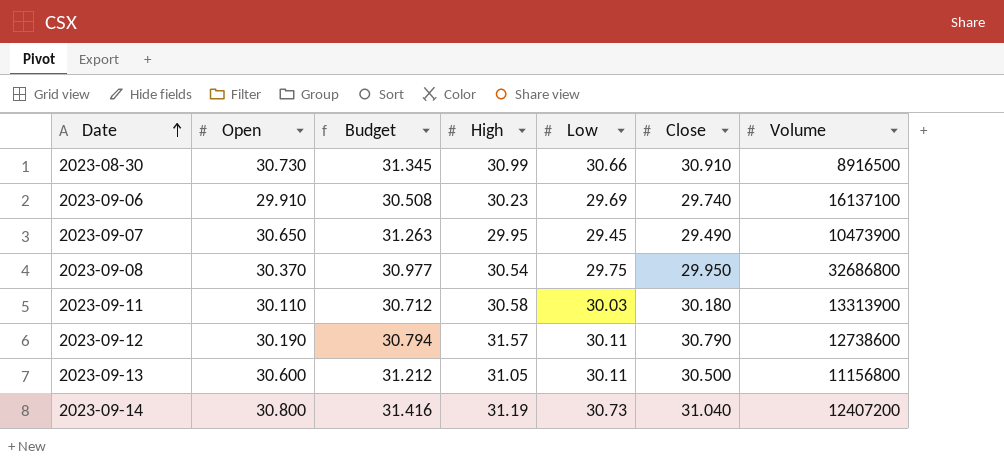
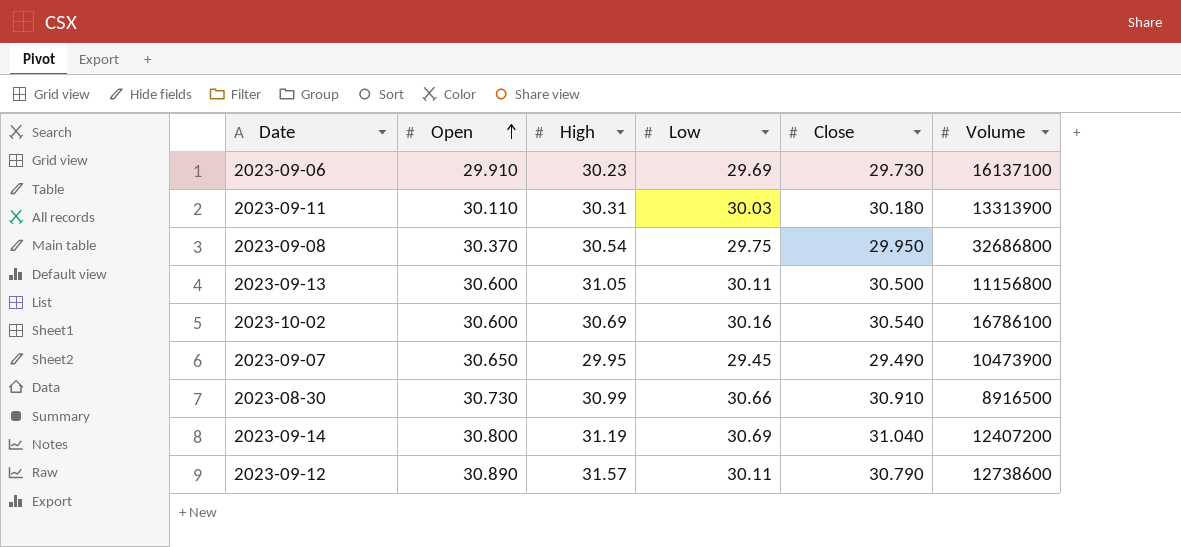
row order: Date ascending -> Open ascending
column Budget | formula: [Open] * 1.02 -> none
2023-09-06 | Close: 29.740 -> 29.730
2023-09-11 | High: 30.58 -> 30.31
row 2023-10-02: none -> 30.600 | 30.69 | 30.16 | 30.540 | 16786100
2023-09-14 | Low: 30.73 -> 30.69
2023-09-12 | Open: 30.190 -> 30.890

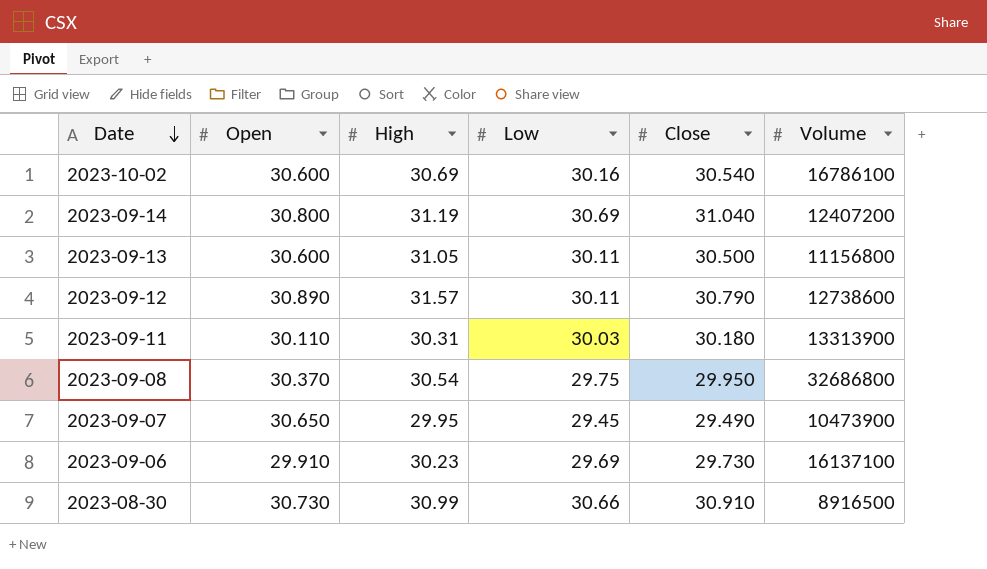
row order: Open ascending -> Date descending

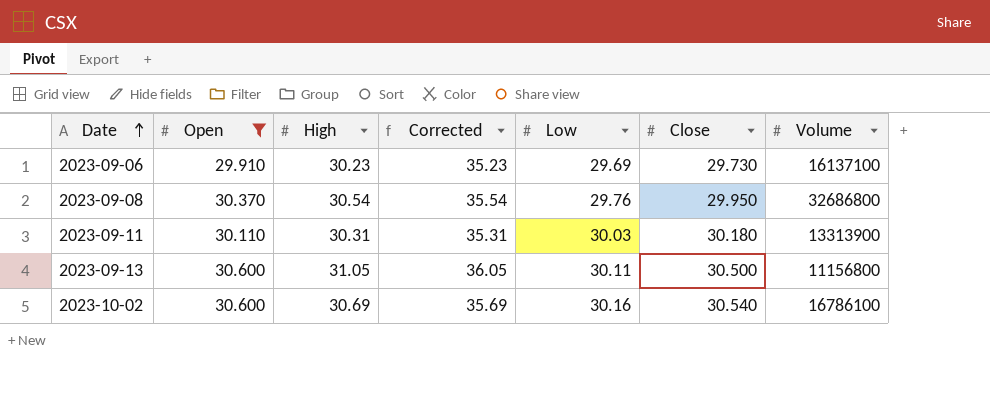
filter: none -> Open <= 30.600
row order: Date descending -> Date ascending
column Corrected | formula: none -> [High] + 5
2023-09-08 | Low: 29.75 -> 29.76

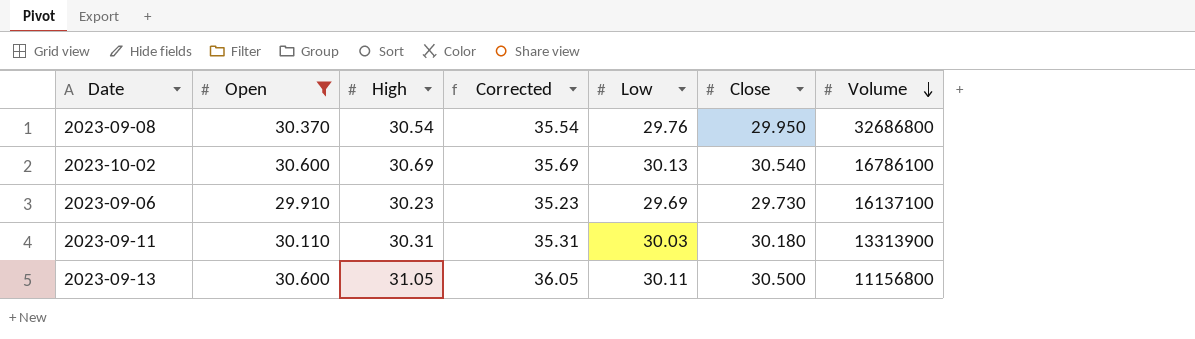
row order: Date ascending -> Volume descending
2023-10-02 | Low: 30.16 -> 30.13

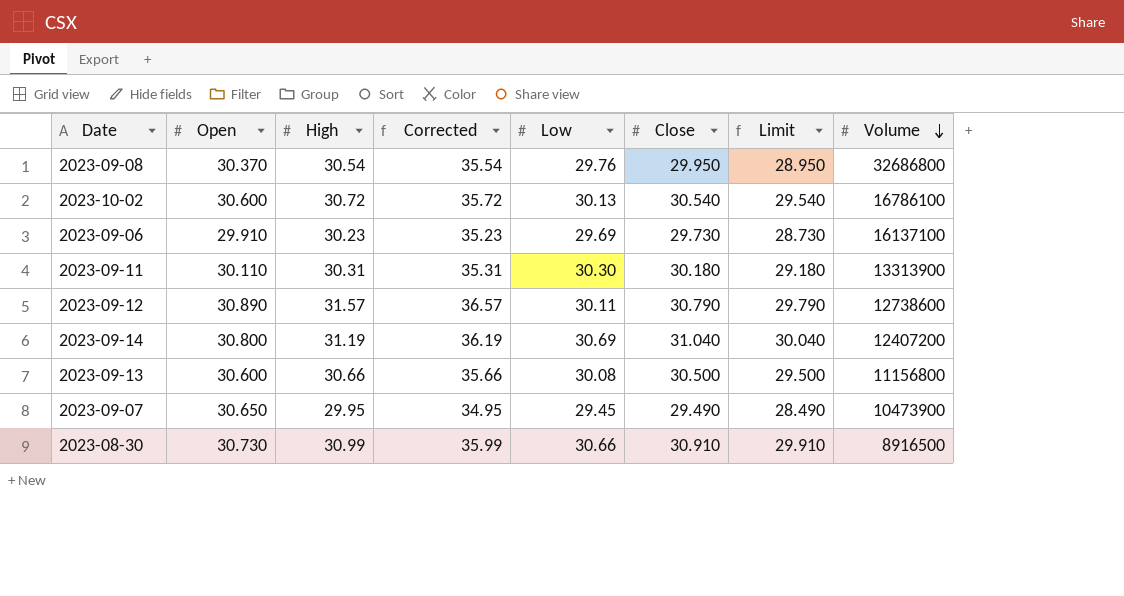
filter: Open <= 30.600 -> none
column Limit | formula: none -> [Close] - 1
2023-10-02 | High: 30.69 -> 30.72
2023-10-02 | Corrected: 35.69 -> 35.72
2023-09-11 | Low: 30.03 -> 30.30
2023-09-13 | High: 31.05 -> 30.66
2023-09-13 | Corrected: 36.05 -> 35.66
2023-09-13 | Low: 30.11 -> 30.08

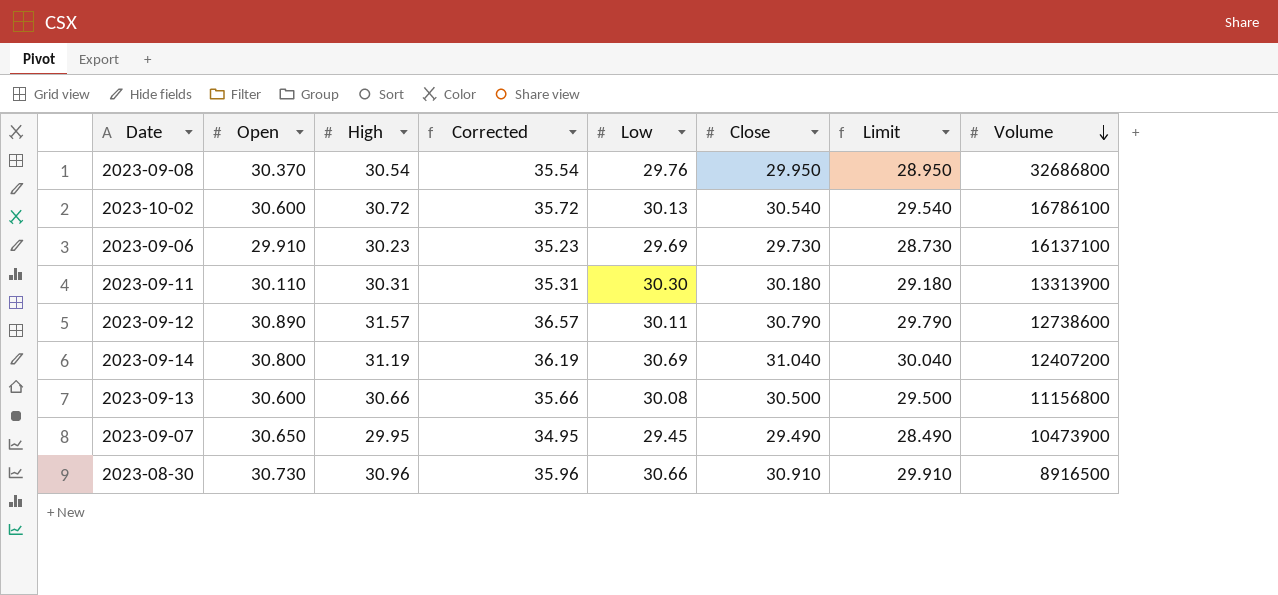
2023-08-30 | High: 30.99 -> 30.96
2023-08-30 | Corrected: 35.99 -> 35.96

